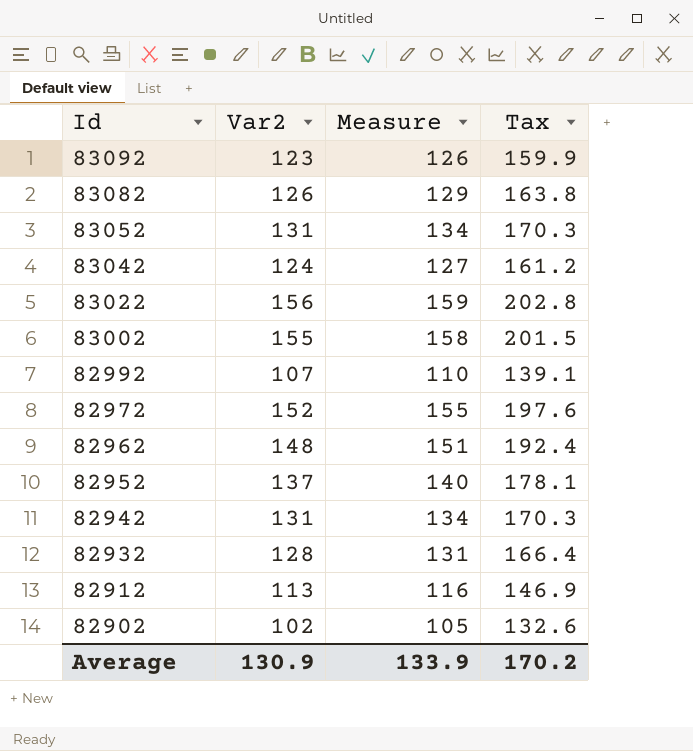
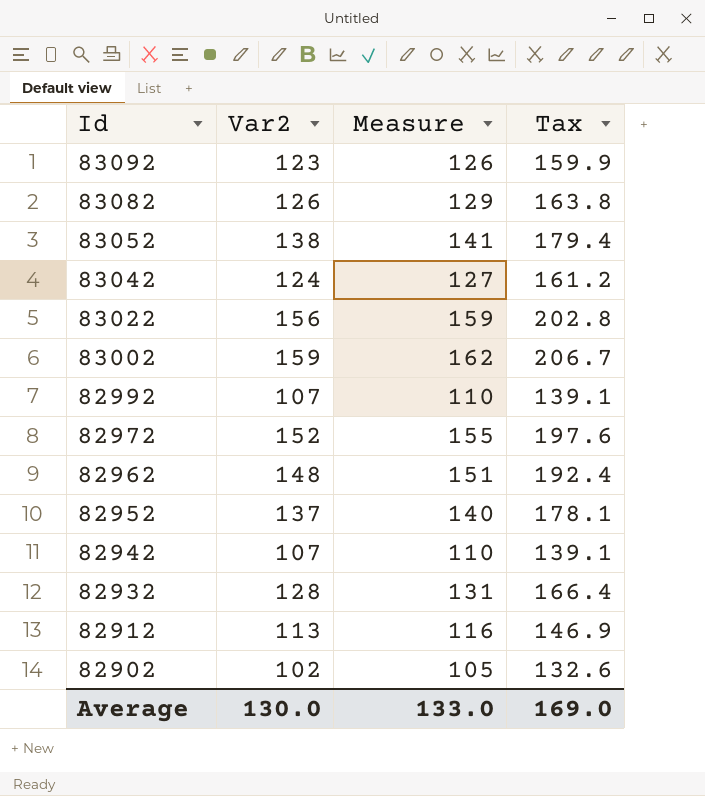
83052 | Var2: 131 -> 138
83052 | Measure: 134 -> 141
83052 | Tax: 170.3 -> 179.4
83002 | Var2: 155 -> 159
83002 | Measure: 158 -> 162
83002 | Tax: 201.5 -> 206.7
82942 | Var2: 131 -> 107
82942 | Measure: 134 -> 110
82942 | Tax: 170.3 -> 139.1
Average | Var2: 130.9 -> 130.0
Average | Measure: 133.9 -> 133.0
Average | Tax: 170.2 -> 169.0

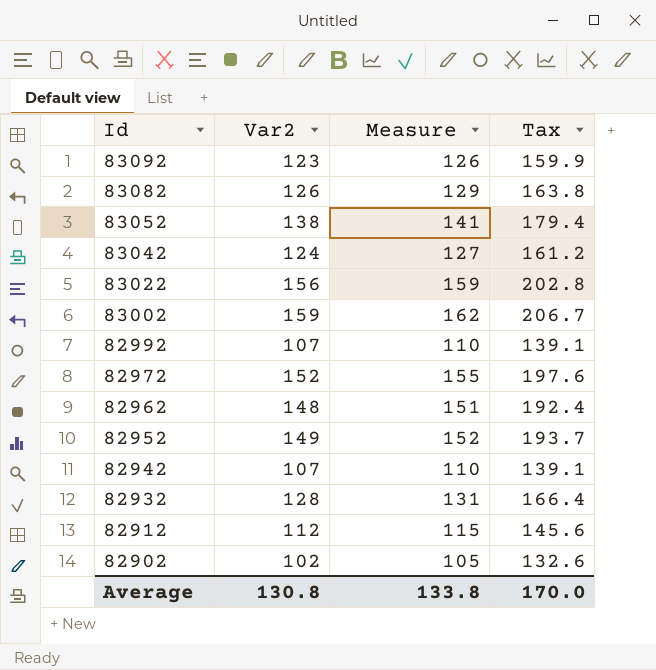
82952 | Var2: 137 -> 149
82952 | Measure: 140 -> 152
82952 | Tax: 178.1 -> 193.7
82912 | Var2: 113 -> 112
82912 | Measure: 116 -> 115
82912 | Tax: 146.9 -> 145.6
Average | Var2: 130.0 -> 130.8
Average | Measure: 133.0 -> 133.8
Average | Tax: 169.0 -> 170.0

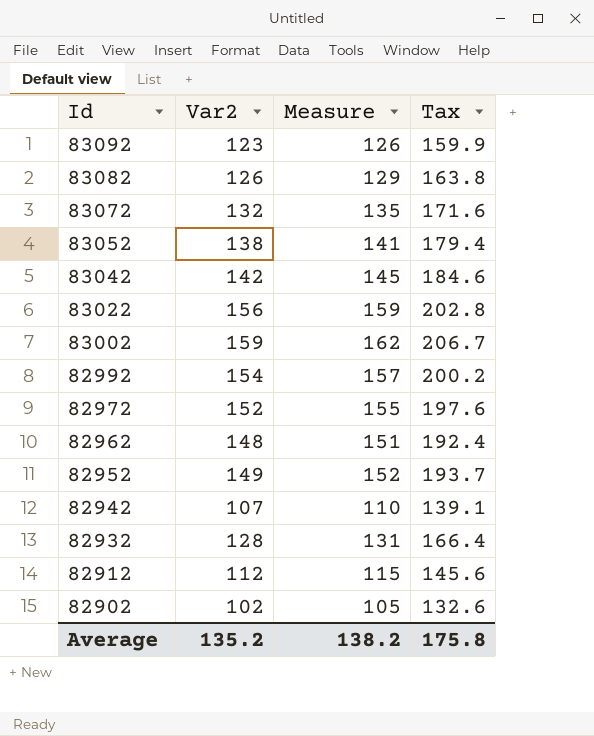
row 83072: none -> 132 | 135 | 171.6
83042 | Var2: 124 -> 142
83042 | Measure: 127 -> 145
83042 | Tax: 161.2 -> 184.6
82992 | Var2: 107 -> 154
82992 | Measure: 110 -> 157
82992 | Tax: 139.1 -> 200.2
Average | Var2: 130.8 -> 135.2
Average | Measure: 133.8 -> 138.2
Average | Tax: 170.0 -> 175.8

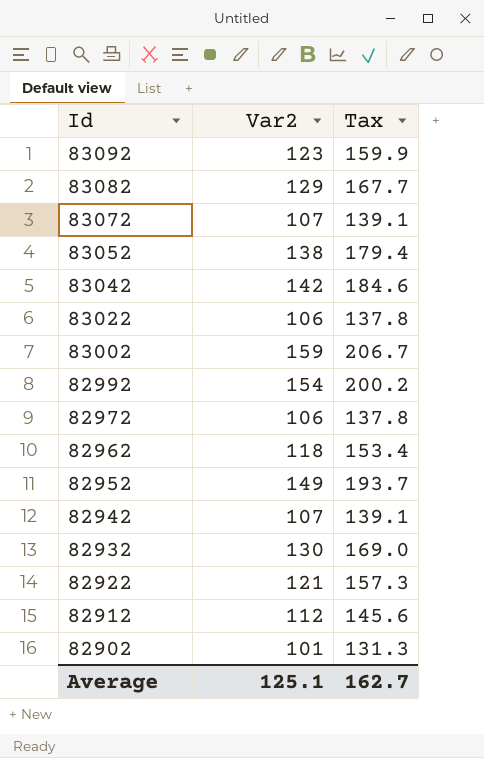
column Measure | formula: [Var2] + 3 -> none
83082 | Var2: 126 -> 129
83082 | Tax: 163.8 -> 167.7
83072 | Var2: 132 -> 107
83072 | Tax: 171.6 -> 139.1
83022 | Var2: 156 -> 106
83022 | Tax: 202.8 -> 137.8
82972 | Var2: 152 -> 106
82972 | Tax: 197.6 -> 137.8
82962 | Var2: 148 -> 118
82962 | Tax: 192.4 -> 153.4
82932 | Var2: 128 -> 130
82932 | Tax: 166.4 -> 169.0
row 82922: none -> 121 | 157.3
82902 | Var2: 102 -> 101
82902 | Tax: 132.6 -> 131.3
Average | Var2: 135.2 -> 125.1
Average | Tax: 175.8 -> 162.7

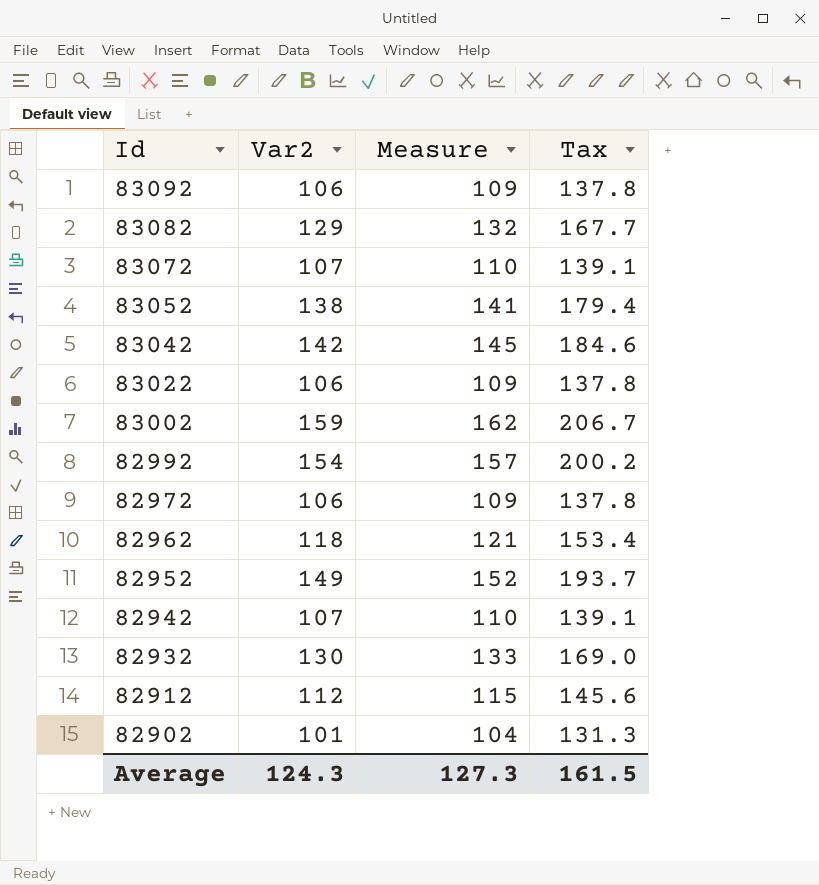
column Measure | formula: none -> [Var2] + 3
row 82922: 121 | 157.3 -> none
83092 | Var2: 123 -> 106
83092 | Tax: 159.9 -> 137.8
Average | Var2: 125.1 -> 124.3
Average | Tax: 162.7 -> 161.5

